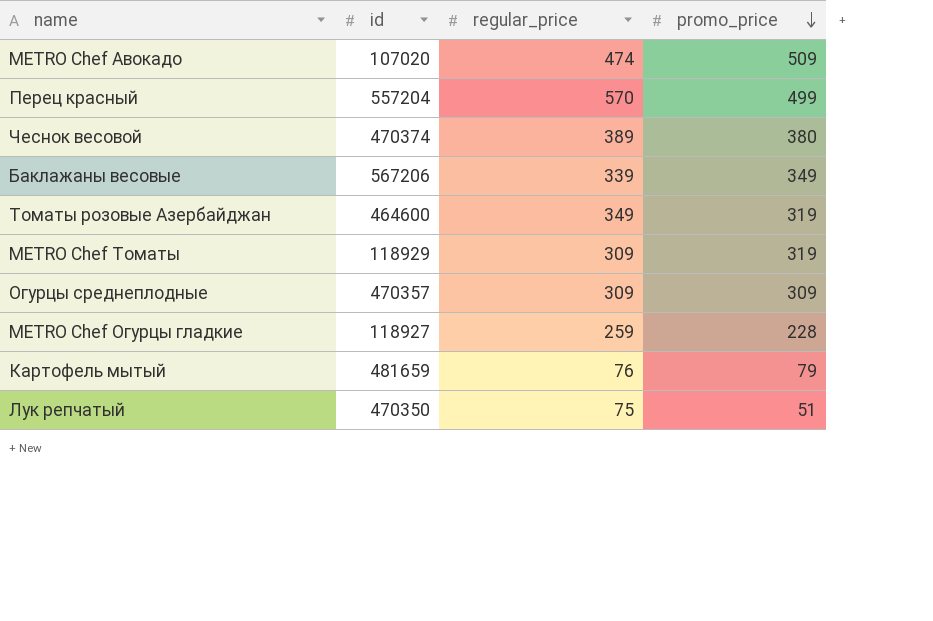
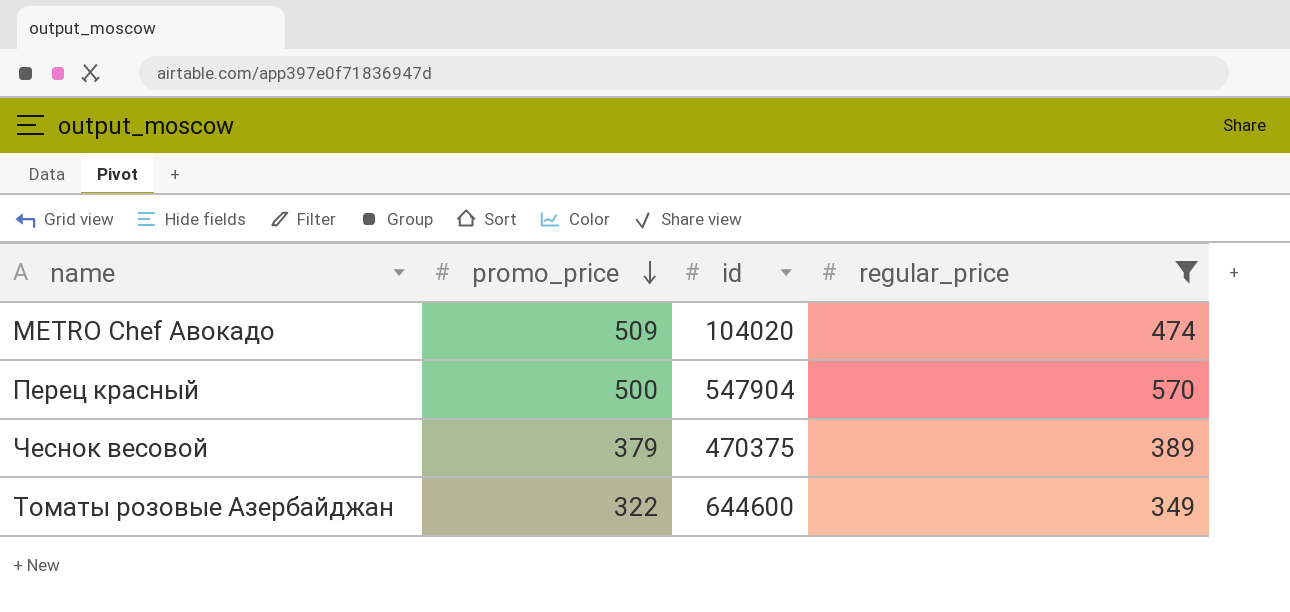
filter: none -> regular_price >= 349
column promo_price | position: 4 -> 2
METRO Chef Авокадо | id: 107020 -> 104020
Перец красный | promo_price: 499 -> 500
Перец красный | id: 557204 -> 547904
Чеснок весовой | promo_price: 380 -> 379
Чеснок весовой | id: 470374 -> 470375
Томаты розовые Азербайджан | promo_price: 319 -> 322
Томаты розовые Азербайджан | id: 464600 -> 644600

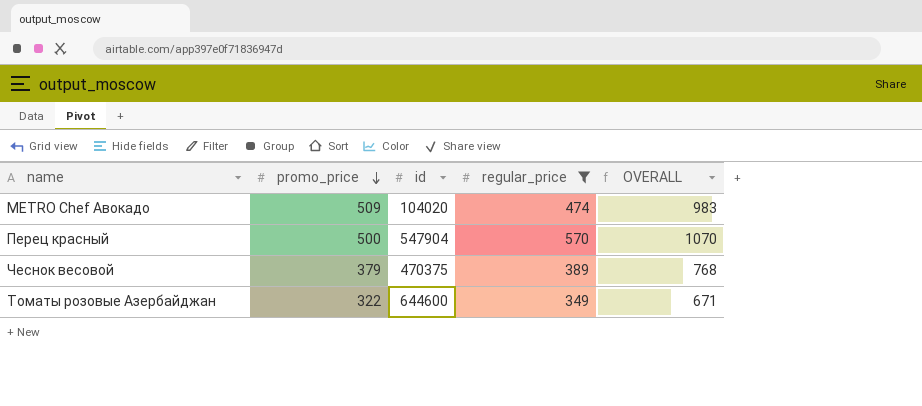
column OVERALL | formula: none -> [promo_price] + [regular_price]

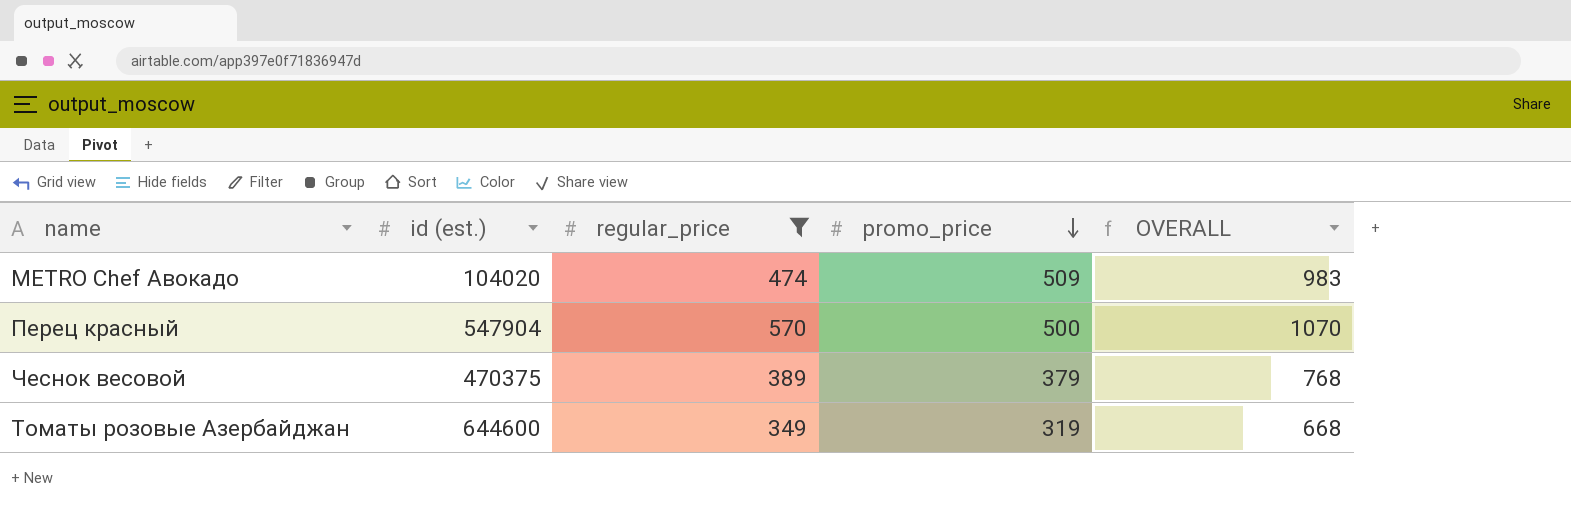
column name: id -> id (est.)
column promo_price | position: 2 -> 4
Томаты розовые Азербайджан | promo_price: 322 -> 319
Томаты розовые Азербайджан | OVERALL: 671 -> 668

